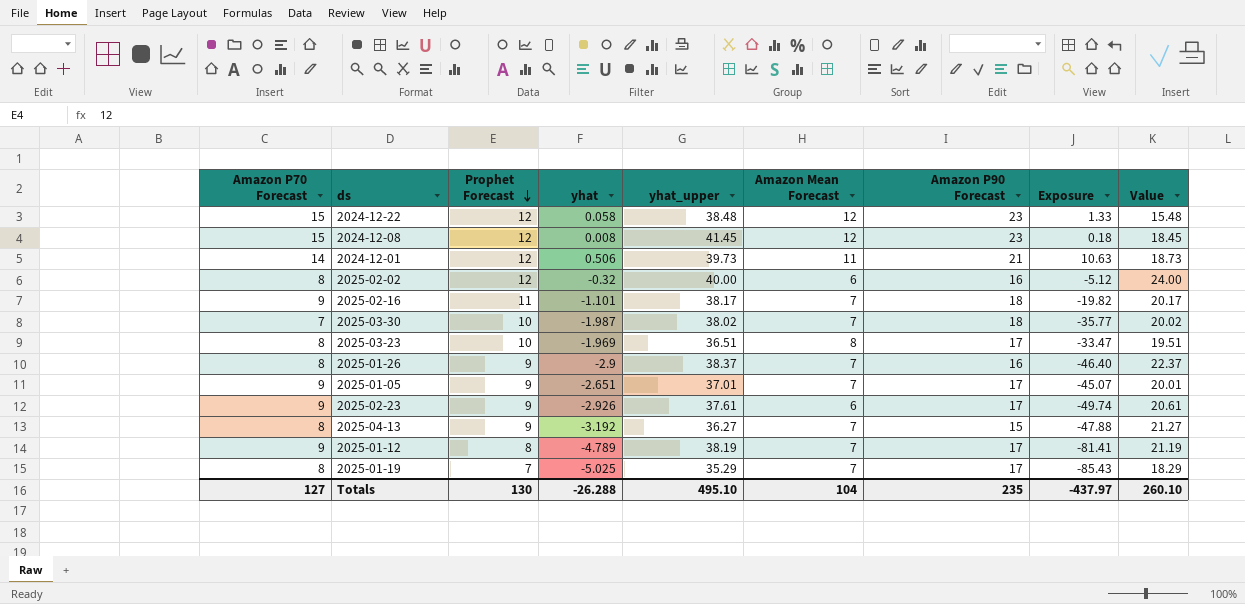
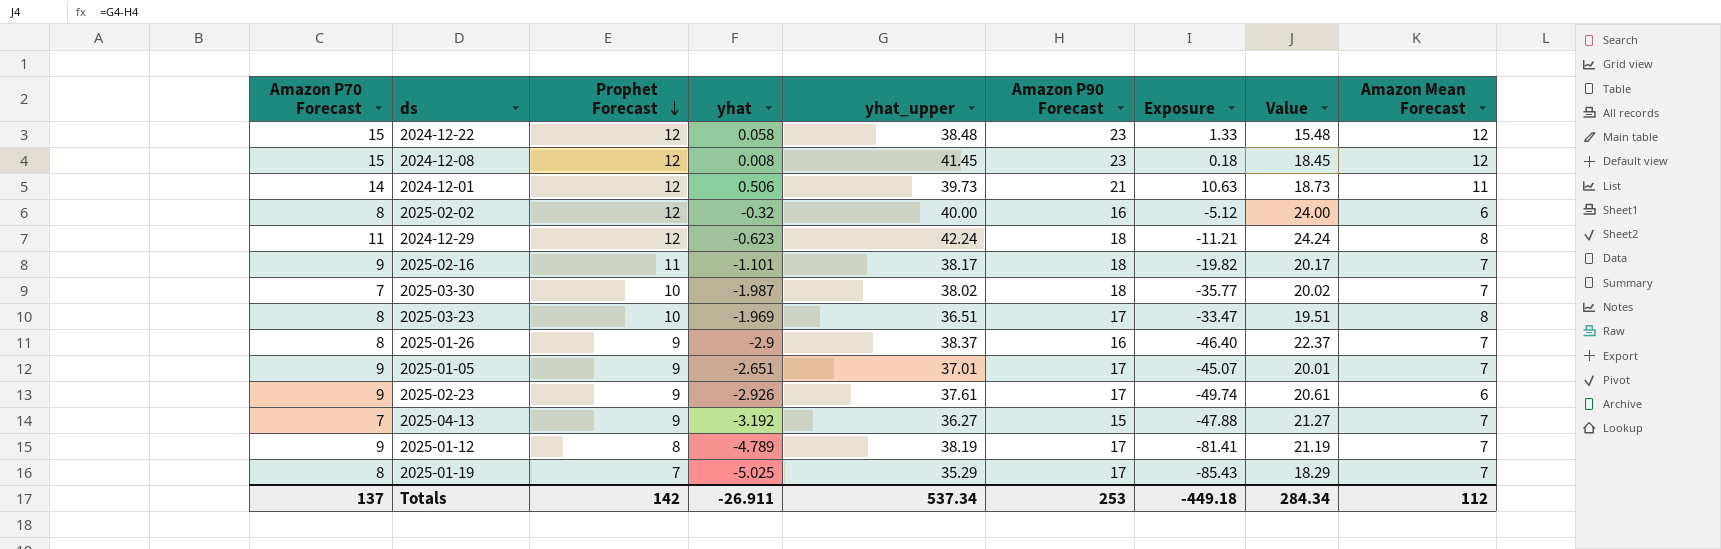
column Amazon Mean Forecast | position: 6 -> 9
row 2024-12-29: none -> 11 | 12 | -0.623 | 42.24 | 18 | -11.21 | 24.24 | 8
2025-04-13 | Amazon P70 Forecast: 8 -> 7
Totals | Amazon P70 Forecast: 127 -> 137
Totals | Prophet Forecast: 130 -> 142
Totals | yhat: -26.288 -> -26.911
Totals | yhat_upper: 495.10 -> 537.34
Totals | Amazon P90 Forecast: 235 -> 253
Totals | Exposure: -437.97 -> -449.18
Totals | Value: 260.10 -> 284.34
Totals | Amazon Mean Forecast: 104 -> 112

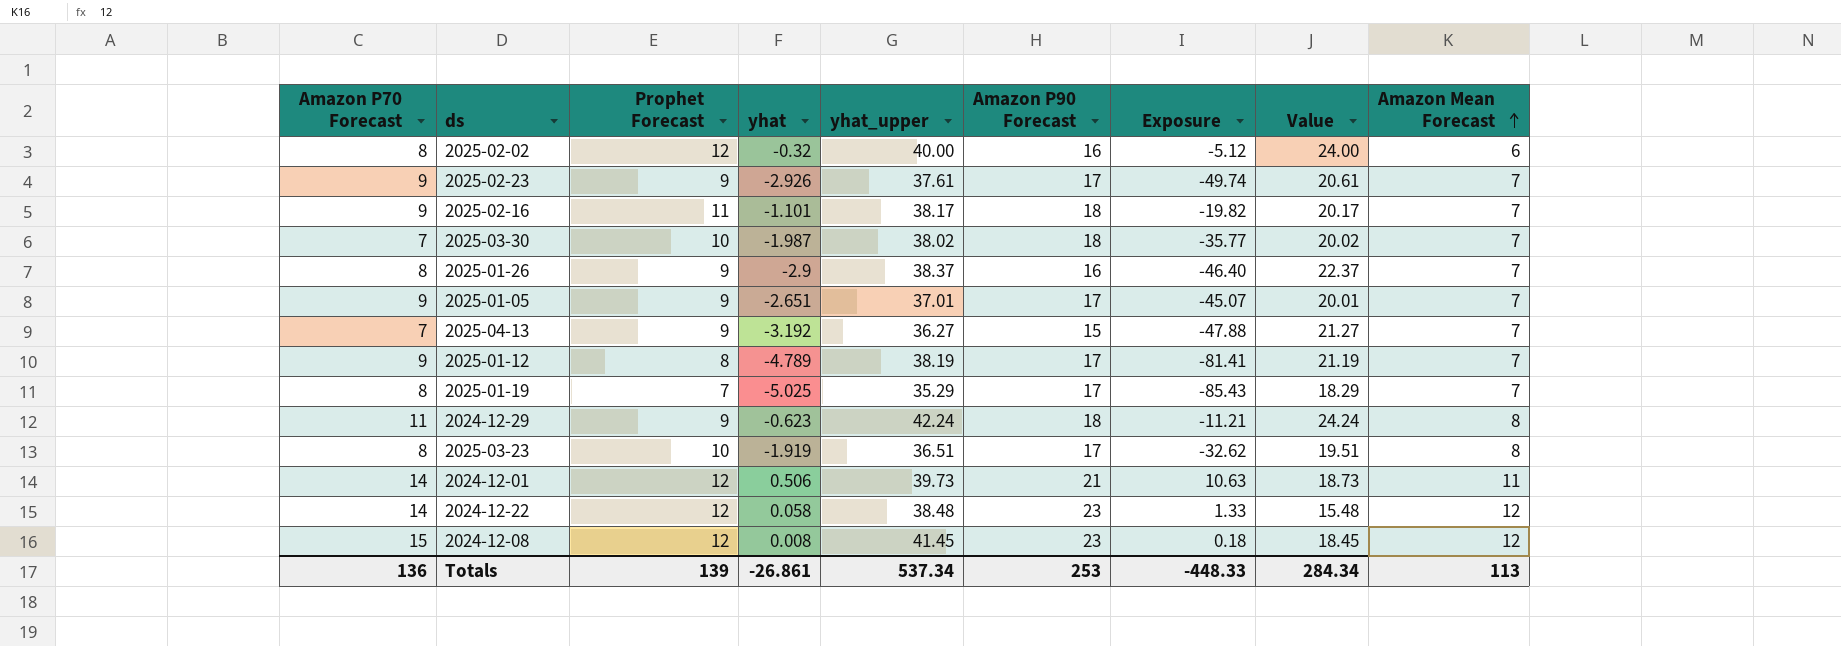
row order: Prophet Forecast descending -> Amazon Mean Forecast ascending
2025-02-23 | Amazon Mean Forecast: 6 -> 7
2024-12-29 | Prophet Forecast: 12 -> 9
2025-03-23 | yhat: -1.969 -> -1.919
2025-03-23 | Exposure: -33.47 -> -32.62
2024-12-22 | Amazon P70 Forecast: 15 -> 14
Totals | Amazon P70 Forecast: 137 -> 136
Totals | Prophet Forecast: 142 -> 139
Totals | yhat: -26.911 -> -26.861
Totals | Exposure: -449.18 -> -448.33
Totals | Amazon Mean Forecast: 112 -> 113

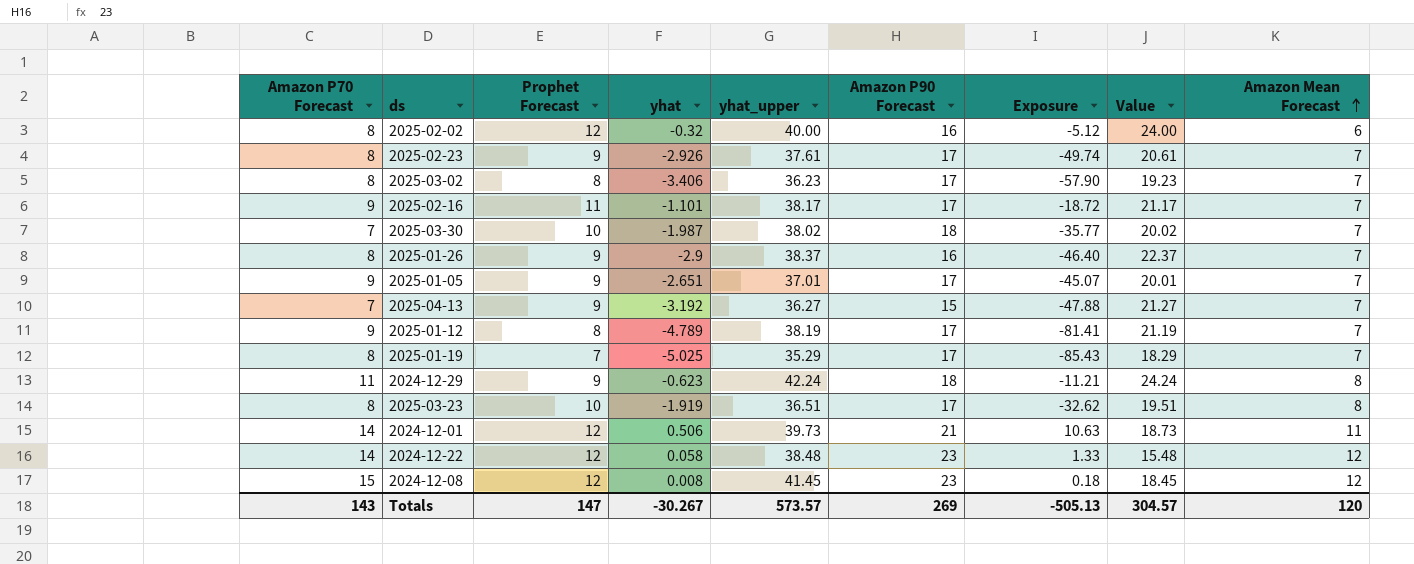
2025-02-23 | Amazon P70 Forecast: 9 -> 8
row 2025-03-02: none -> 8 | 8 | -3.406 | 36.23 | 17 | -57.90 | 19.23 | 7
2025-02-16 | Amazon P90 Forecast: 18 -> 17
2025-02-16 | Exposure: -19.82 -> -18.72
2025-02-16 | Value: 20.17 -> 21.17
Totals | Amazon P70 Forecast: 136 -> 143
Totals | Prophet Forecast: 139 -> 147
Totals | yhat: -26.861 -> -30.267
Totals | yhat_upper: 537.34 -> 573.57
Totals | Amazon P90 Forecast: 253 -> 269
Totals | Exposure: -448.33 -> -505.13
Totals | Value: 284.34 -> 304.57
Totals | Amazon Mean Forecast: 113 -> 120

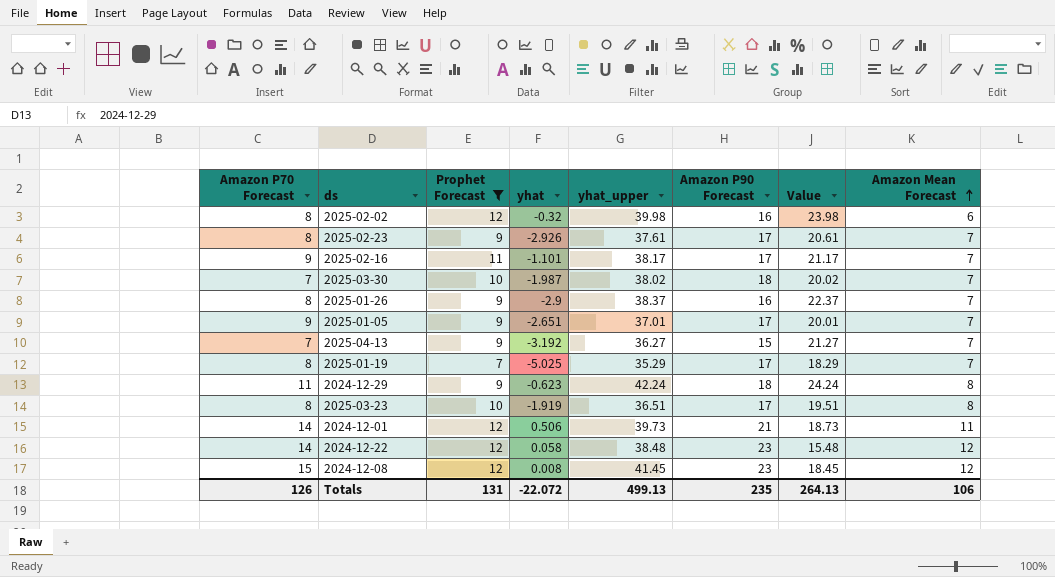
filter: none -> Prophet Forecast != 8
column Exposure | formula: [yhat] * [Amazon P90 Forecast] -> none
2025-02-02 | yhat_upper: 40.00 -> 39.98
2025-02-02 | Value: 24.00 -> 23.98
Totals | Amazon P70 Forecast: 143 -> 126
Totals | Prophet Forecast: 147 -> 131
Totals | yhat: -30.267 -> -22.072
Totals | yhat_upper: 573.57 -> 499.13
Totals | Amazon P90 Forecast: 269 -> 235
Totals | Value: 304.57 -> 264.13
Totals | Amazon Mean Forecast: 120 -> 106

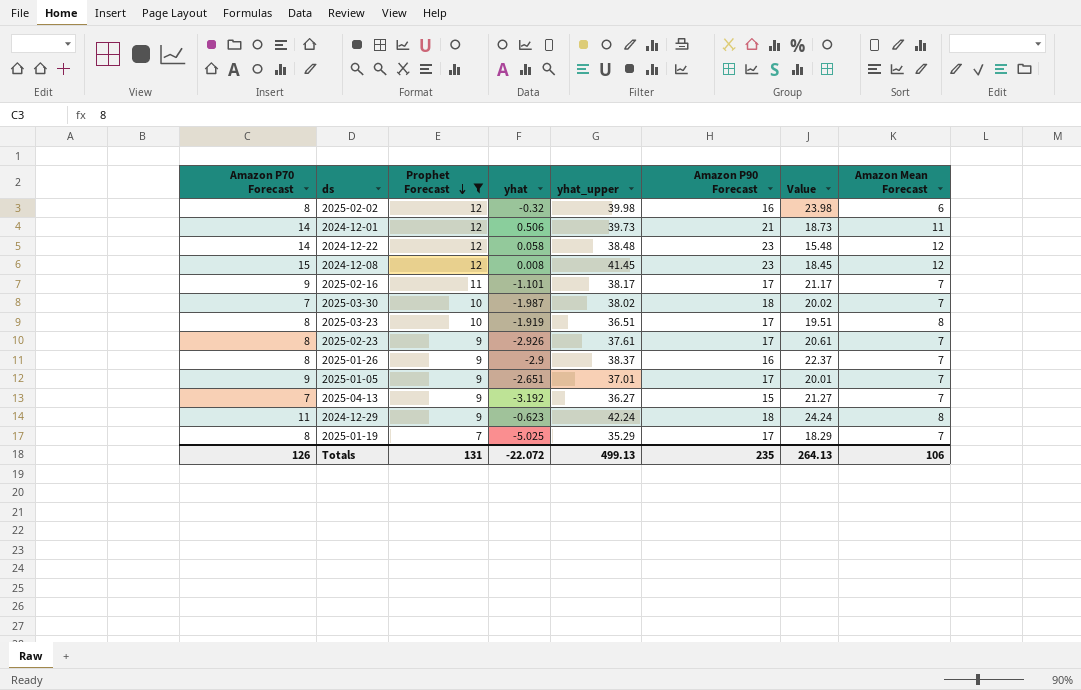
row order: Amazon Mean Forecast ascending -> Prophet Forecast descending

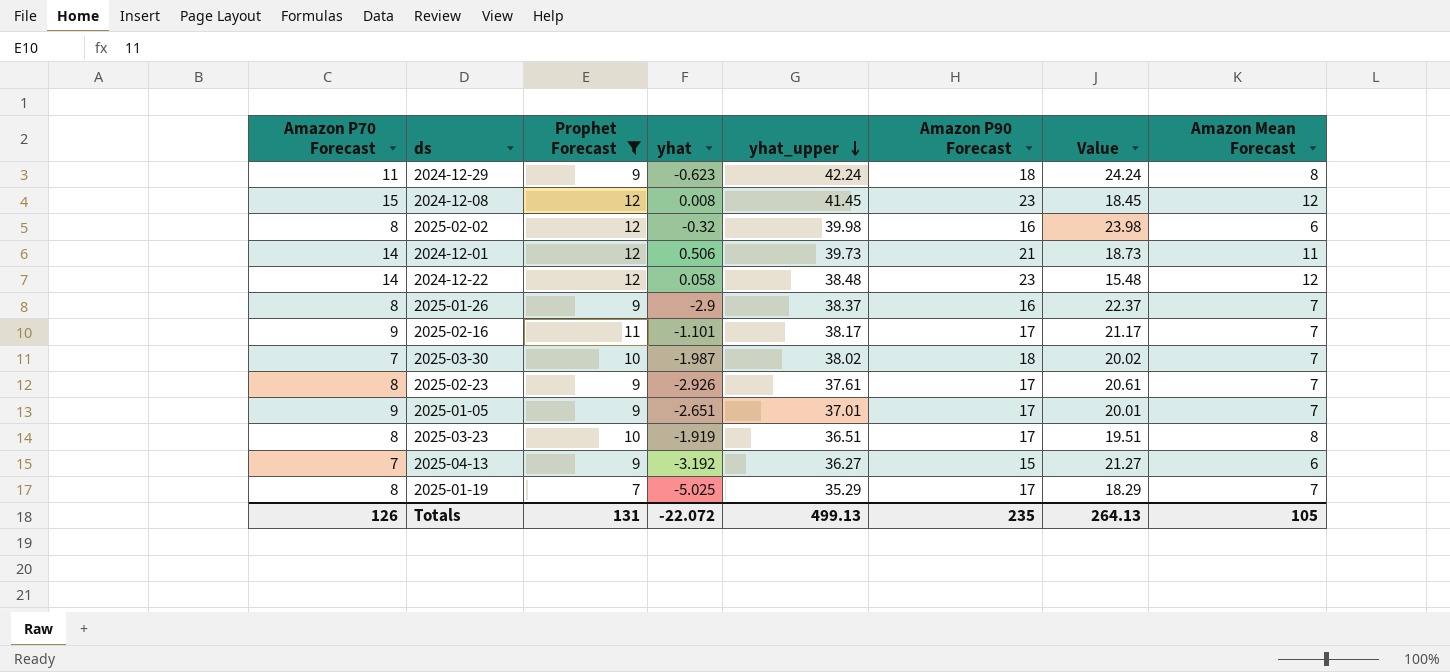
row order: Prophet Forecast descending -> yhat_upper descending
2025-04-13 | Amazon Mean Forecast: 7 -> 6
Totals | Amazon Mean Forecast: 106 -> 105

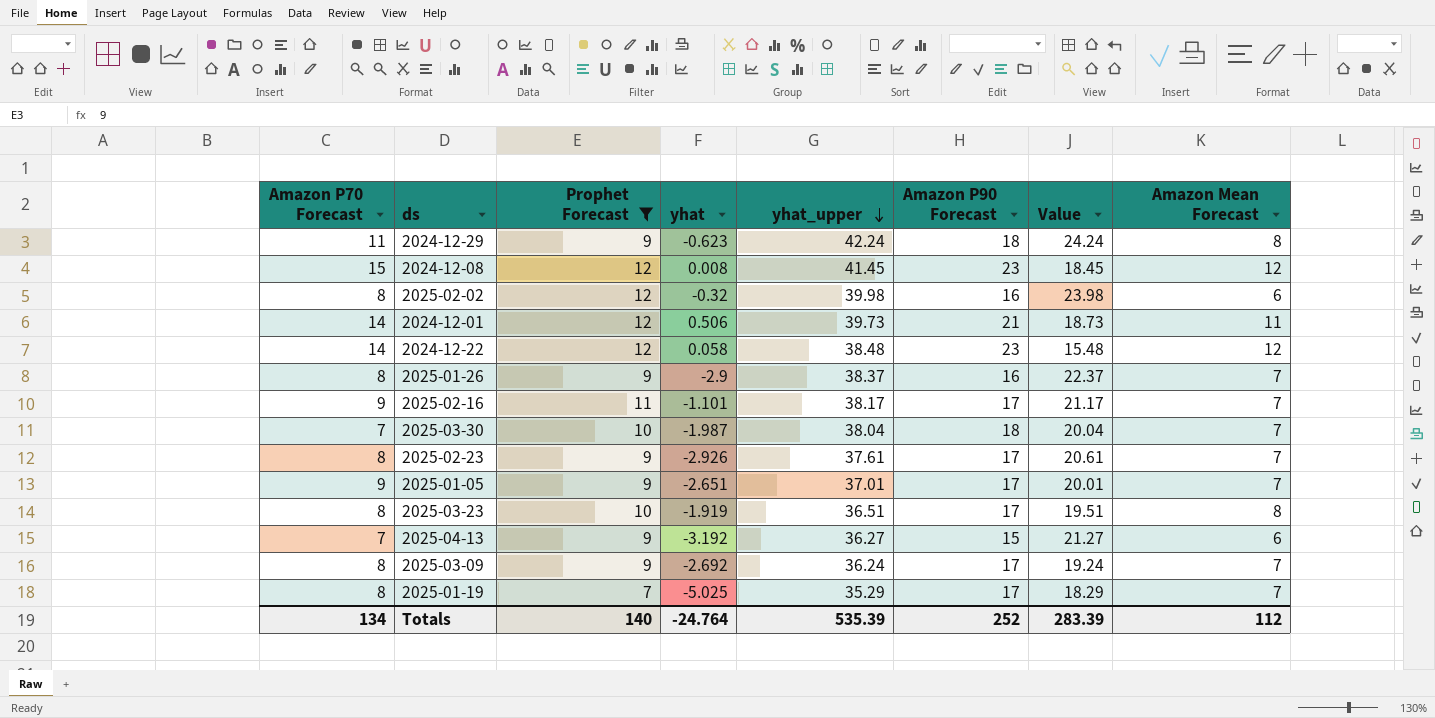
2025-03-30 | yhat_upper: 38.02 -> 38.04
2025-03-30 | Value: 20.02 -> 20.04
row 2025-03-09: none -> 8 | 9 | -2.692 | 36.24 | 17 | 19.24 | 7
Totals | Amazon P70 Forecast: 126 -> 134
Totals | Prophet Forecast: 131 -> 140
Totals | yhat: -22.072 -> -24.764
Totals | yhat_upper: 499.13 -> 535.39
Totals | Amazon P90 Forecast: 235 -> 252
Totals | Value: 264.13 -> 283.39
Totals | Amazon Mean Forecast: 105 -> 112

